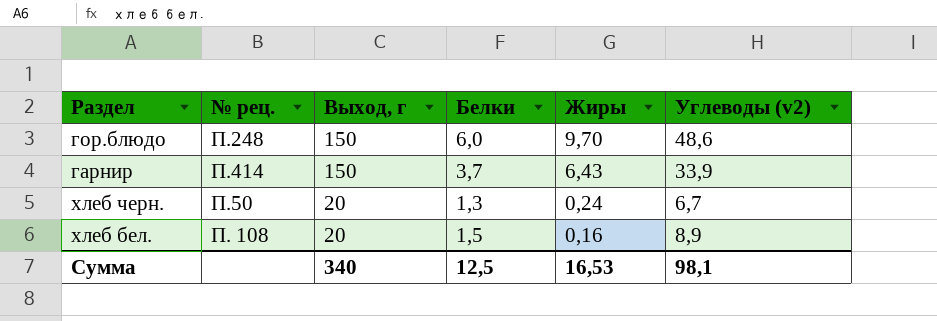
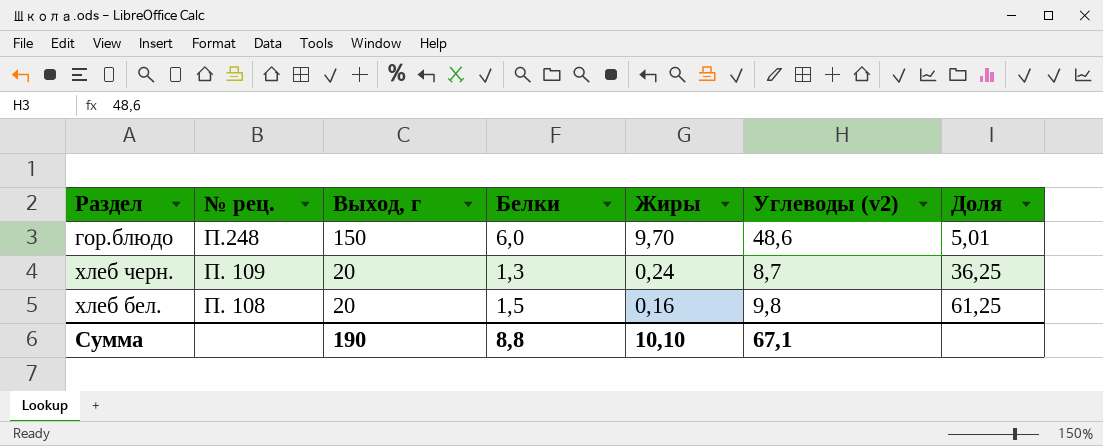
column Доля | formula: none -> [Углеводы (v2)] / [Жиры]
row гарнир: П.414 | 150 | 3,7 | 6,43 | 33,9 -> none
хлеб черн. | № рец.: П.50 -> П. 109
хлеб черн. | Углеводы (v2): 6,7 -> 8,7
хлеб бел. | Углеводы (v2): 8,9 -> 9,8
Сумма | Выход, г: 340 -> 190
Сумма | Белки: 12,5 -> 8,8
Сумма | Жиры: 16,53 -> 10,10
Сумма | Углеводы (v2): 98,1 -> 67,1

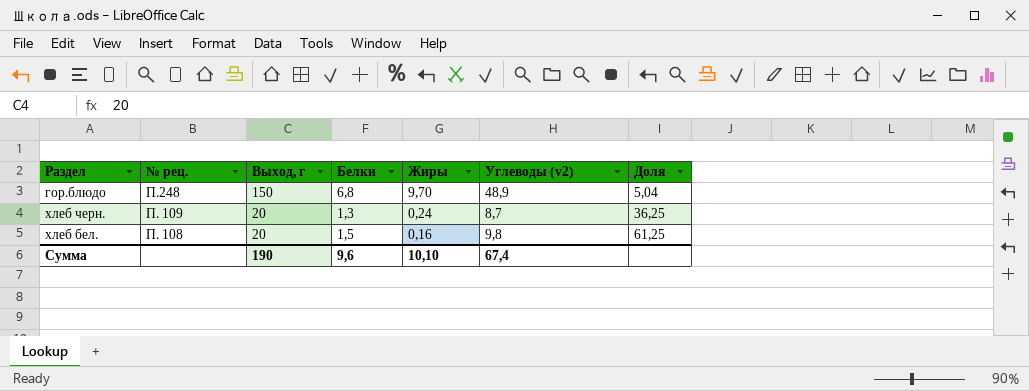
гор.блюдо | Белки: 6,0 -> 6,8
гор.блюдо | Углеводы (v2): 48,6 -> 48,9
гор.блюдо | Доля: 5,01 -> 5,04
Сумма | Белки: 8,8 -> 9,6
Сумма | Углеводы (v2): 67,1 -> 67,4

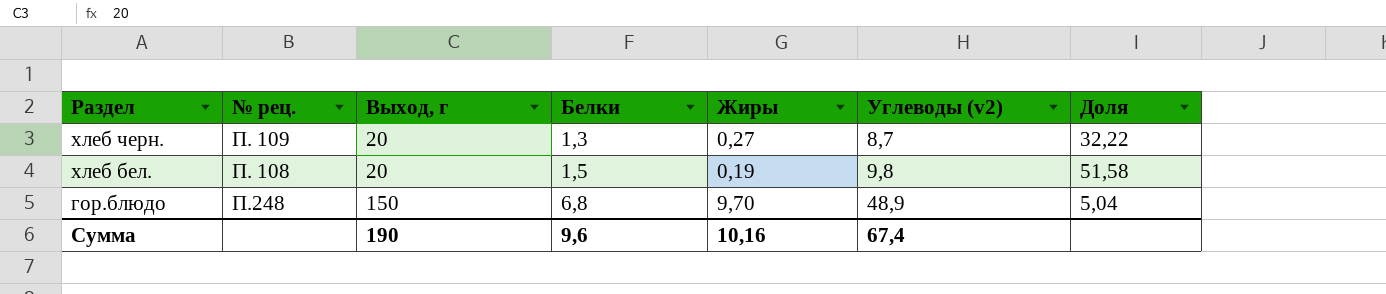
row order: Выход, г descending -> Раздел descending
хлеб черн. | Жиры: 0,24 -> 0,27
хлеб черн. | Доля: 36,25 -> 32,22
хлеб бел. | Жиры: 0,16 -> 0,19
хлеб бел. | Доля: 61,25 -> 51,58
Сумма | Жиры: 10,10 -> 10,16

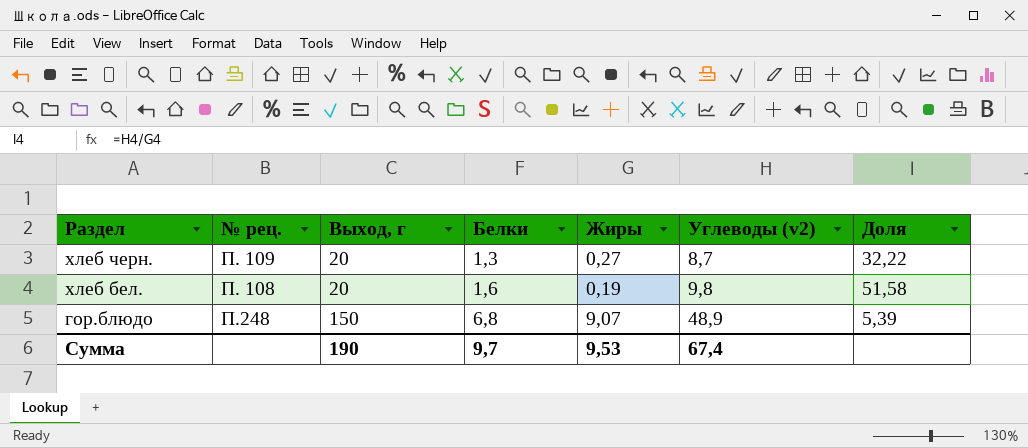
хлеб бел. | Белки: 1,5 -> 1,6
гор.блюдо | Жиры: 9,70 -> 9,07
гор.блюдо | Доля: 5,04 -> 5,39
Сумма | Белки: 9,6 -> 9,7
Сумма | Жиры: 10,16 -> 9,53

